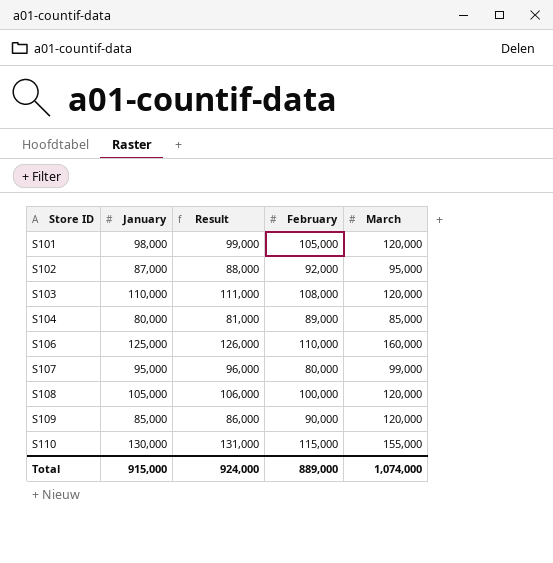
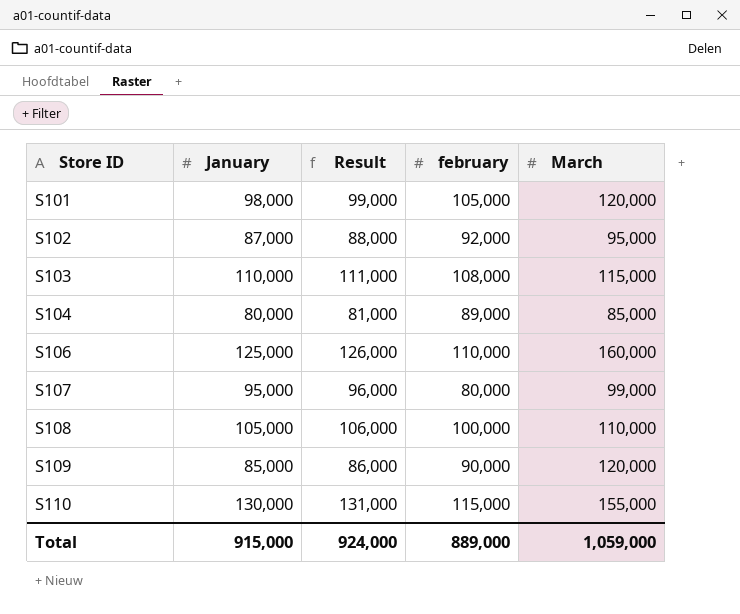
column name: February -> february
S103 | March: 120,000 -> 115,000
S108 | March: 120,000 -> 110,000
Total | March: 1,074,000 -> 1,059,000

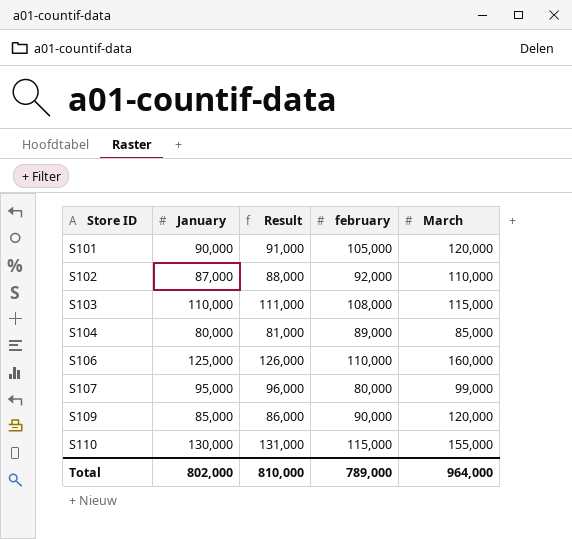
row S108: 105,000 | 106,000 | 100,000 | 110,000 -> none
S101 | January: 98,000 -> 90,000
S101 | Result: 99,000 -> 91,000
S102 | March: 95,000 -> 110,000
Total | January: 915,000 -> 802,000
Total | Result: 924,000 -> 810,000
Total | february: 889,000 -> 789,000
Total | March: 1,059,000 -> 964,000

